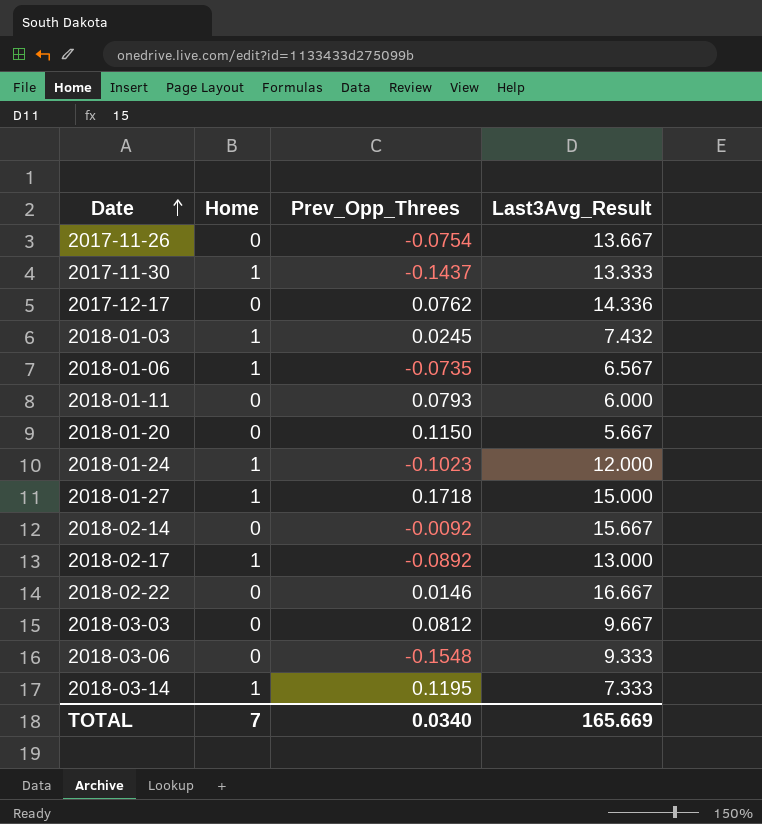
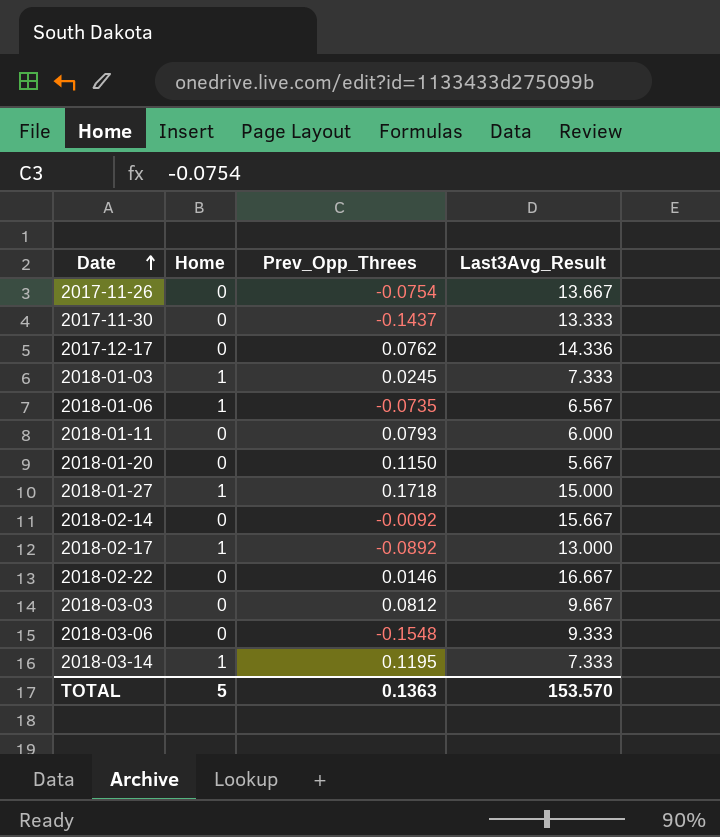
row 2018-01-24: 1 | -0.1023 | 12.000 -> none
2017-11-30 | Home: 1 -> 0
2018-01-03 | Last3Avg_Result: 7.432 -> 7.333
TOTAL | Home: 7 -> 5
TOTAL | Prev_Opp_Threes: 0.0340 -> 0.1363
TOTAL | Last3Avg_Result: 165.669 -> 153.570

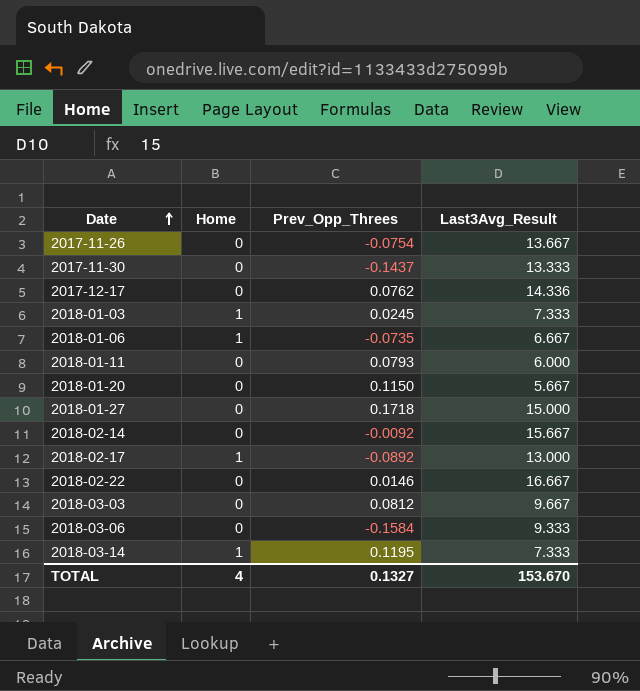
2018-01-06 | Last3Avg_Result: 6.567 -> 6.667
2018-01-27 | Home: 1 -> 0
2018-03-06 | Prev_Opp_Threes: -0.1548 -> -0.1584
TOTAL | Home: 5 -> 4
TOTAL | Prev_Opp_Threes: 0.1363 -> 0.1327
TOTAL | Last3Avg_Result: 153.570 -> 153.670

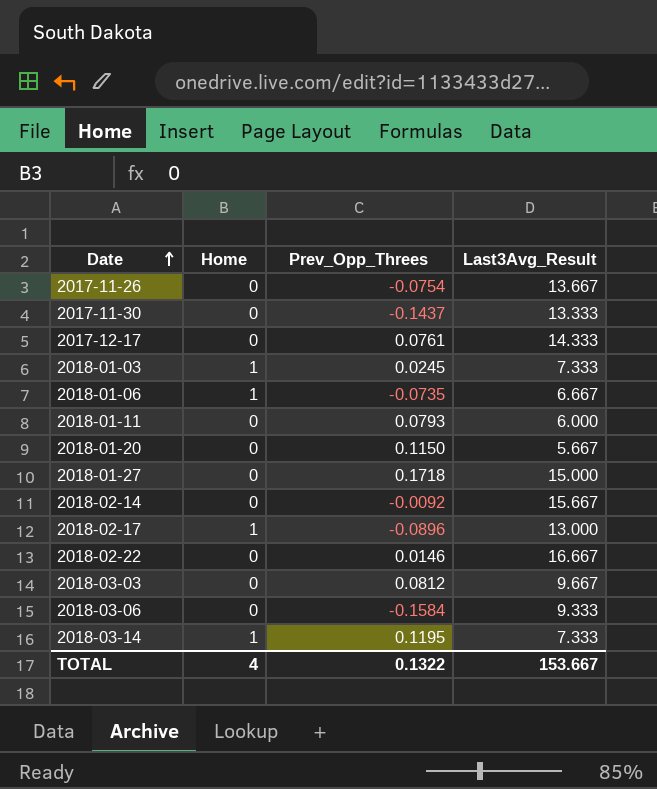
2017-12-17 | Prev_Opp_Threes: 0.0762 -> 0.0761
2017-12-17 | Last3Avg_Result: 14.336 -> 14.333
2018-02-17 | Prev_Opp_Threes: -0.0892 -> -0.0896
TOTAL | Prev_Opp_Threes: 0.1327 -> 0.1322
TOTAL | Last3Avg_Result: 153.670 -> 153.667

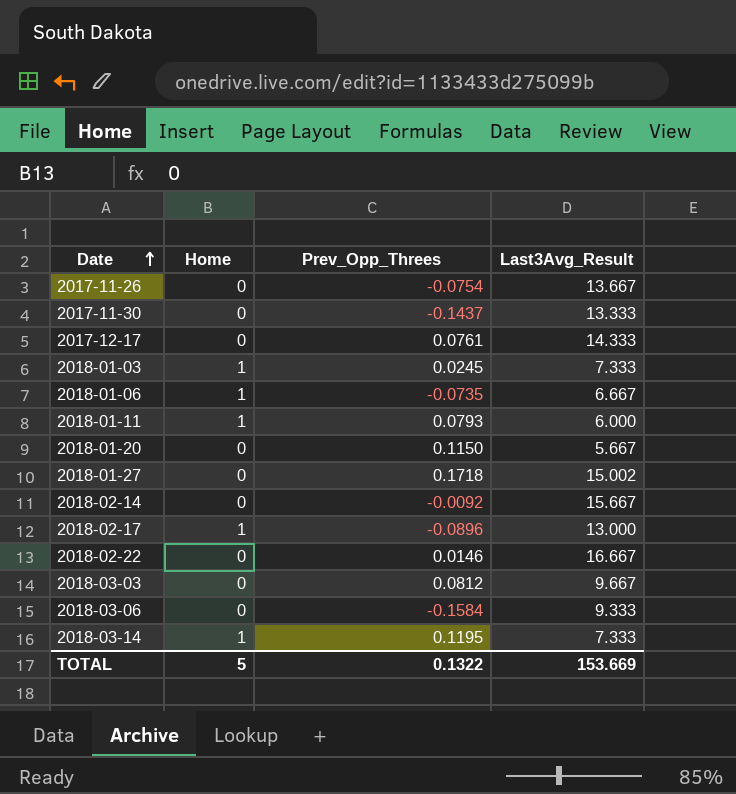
2018-01-11 | Home: 0 -> 1
2018-01-27 | Last3Avg_Result: 15.000 -> 15.002
TOTAL | Home: 4 -> 5
TOTAL | Last3Avg_Result: 153.667 -> 153.669

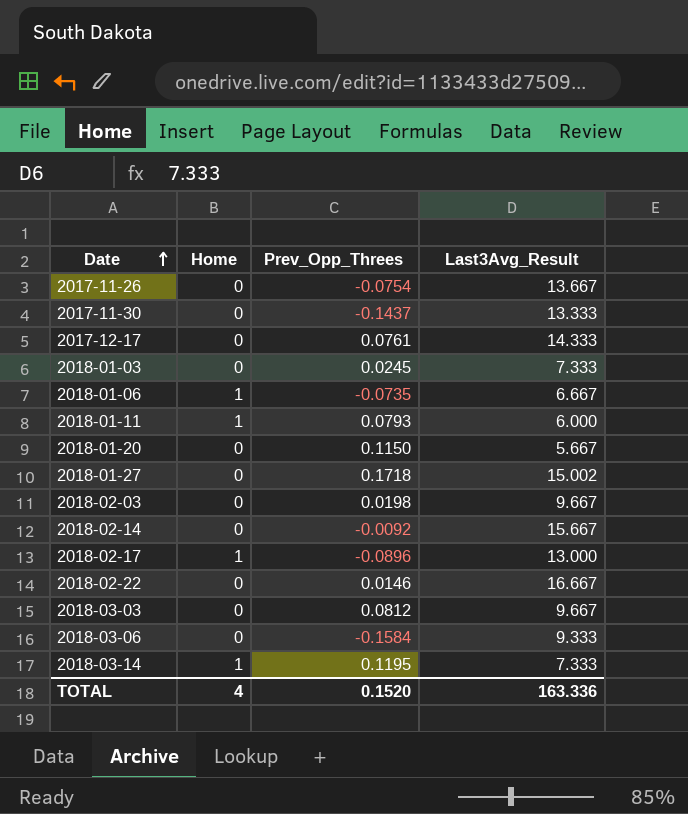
2018-01-03 | Home: 1 -> 0
row 2018-02-03: none -> 0 | 0.0198 | 9.667
TOTAL | Home: 5 -> 4
TOTAL | Prev_Opp_Threes: 0.1322 -> 0.1520
TOTAL | Last3Avg_Result: 153.669 -> 163.336

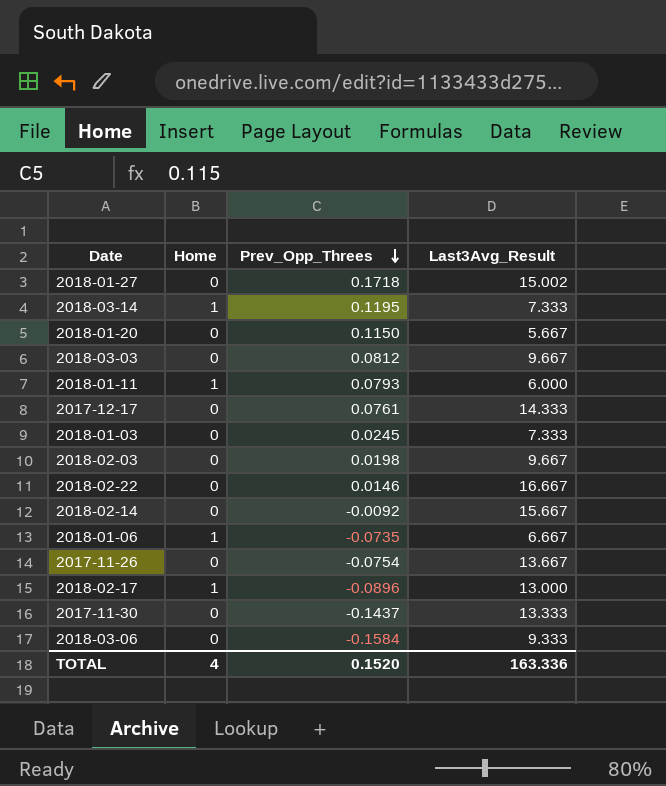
row order: Date ascending -> Prev_Opp_Threes descending

